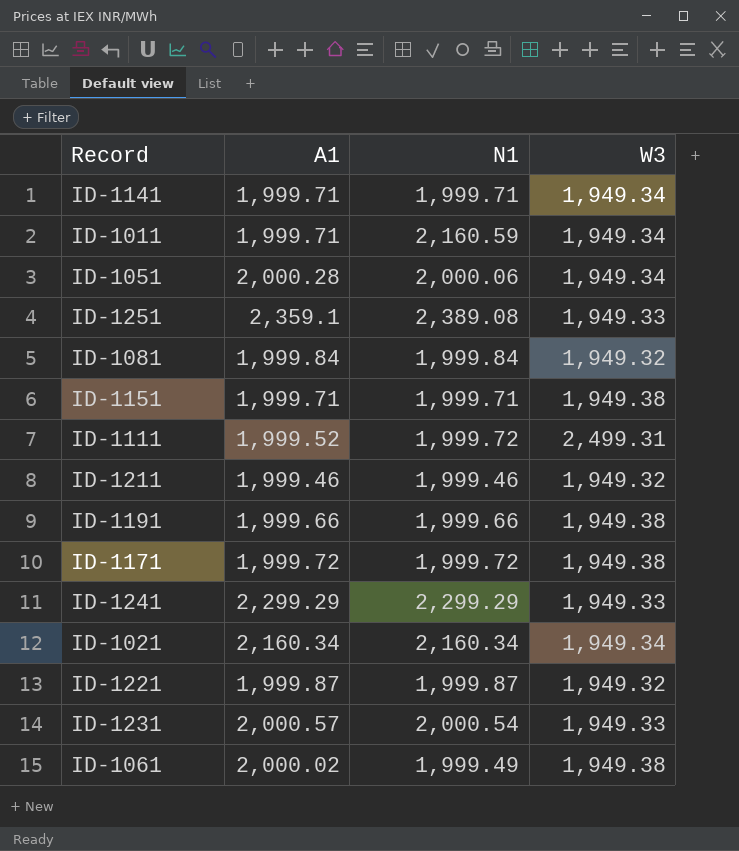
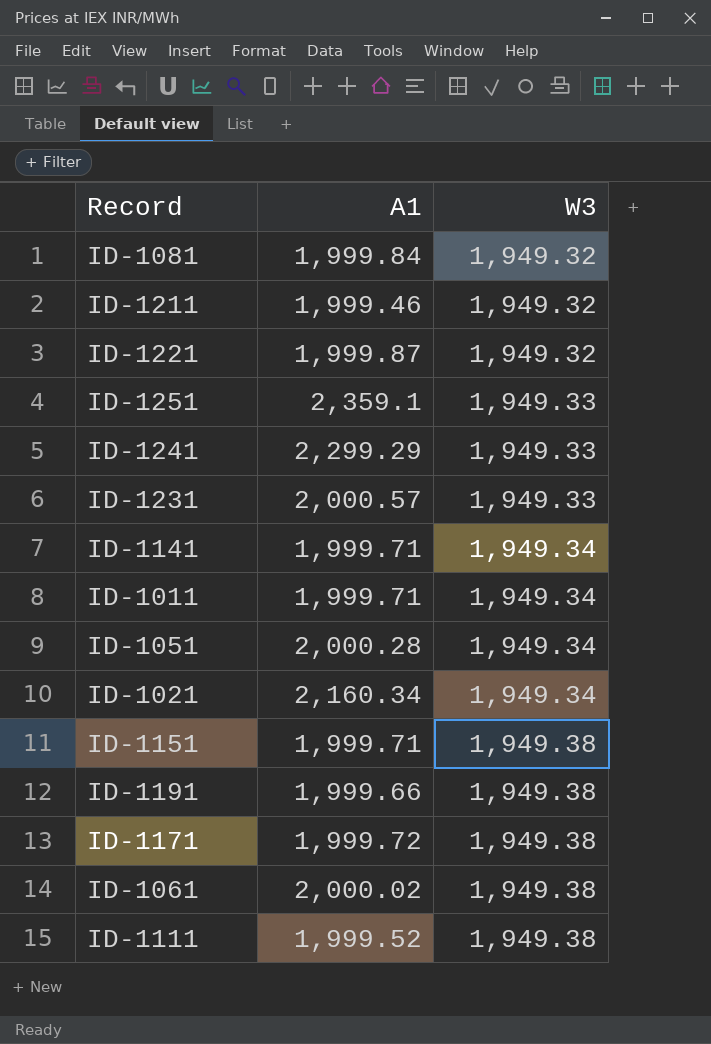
row order: none -> W3 ascending
column N1 | position: 3 -> none
ID-1111 | W3: 2,499.31 -> 1,949.38

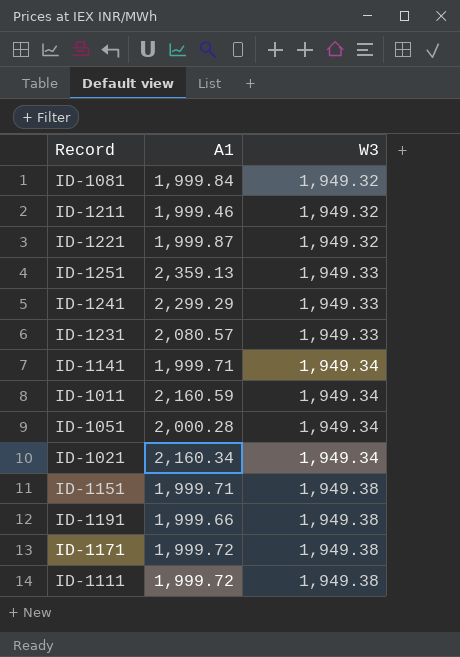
row ID-1061: 2,000.02 | 1,949.38 -> none
ID-1251 | A1: 2,359.1 -> 2,359.13
ID-1231 | A1: 2,000.57 -> 2,080.57
ID-1011 | A1: 1,999.71 -> 2,160.59
ID-1111 | A1: 1,999.52 -> 1,999.72

